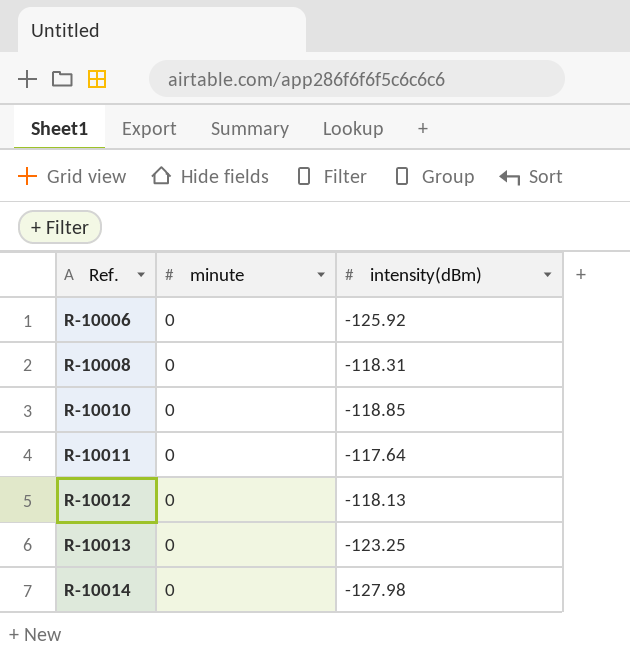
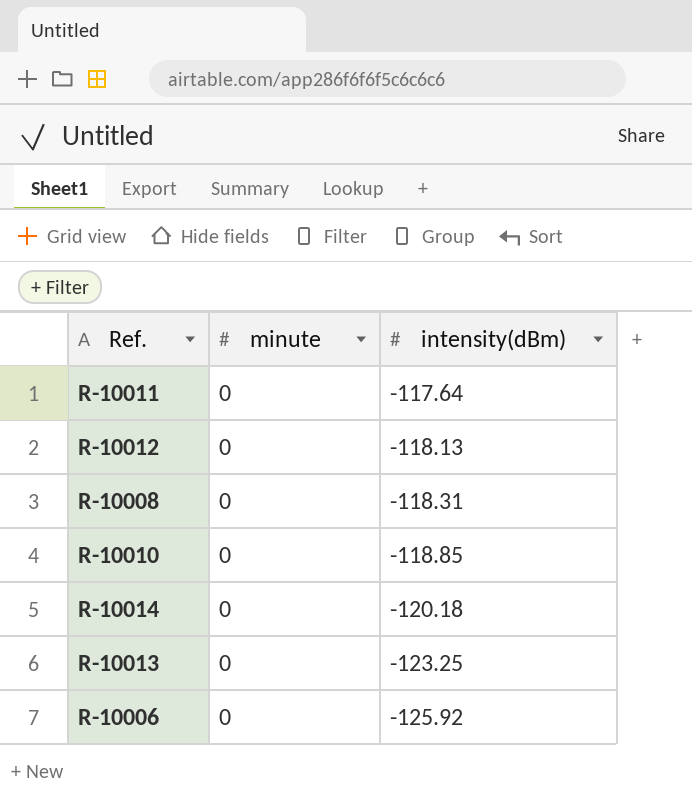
row order: Ref. ascending -> intensity(dBm) descending
R-10014 | intensity(dBm): -127.98 -> -120.18

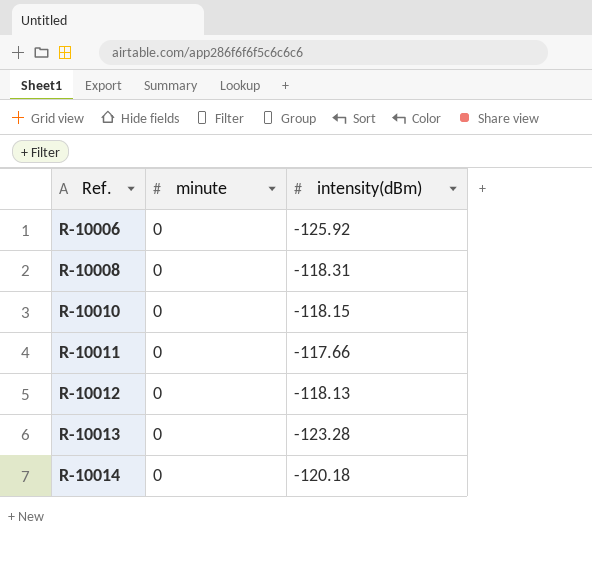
row order: intensity(dBm) descending -> Ref. ascending
R-10010 | intensity(dBm): -118.85 -> -118.15
R-10011 | intensity(dBm): -117.64 -> -117.66
R-10013 | intensity(dBm): -123.25 -> -123.28

